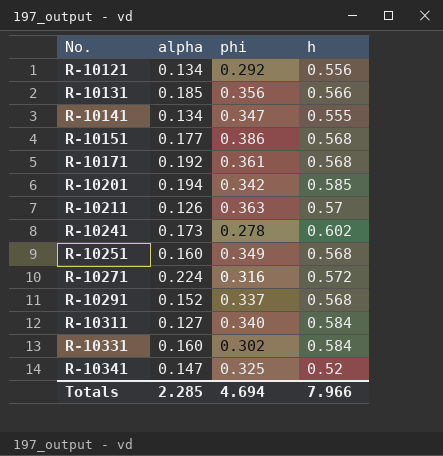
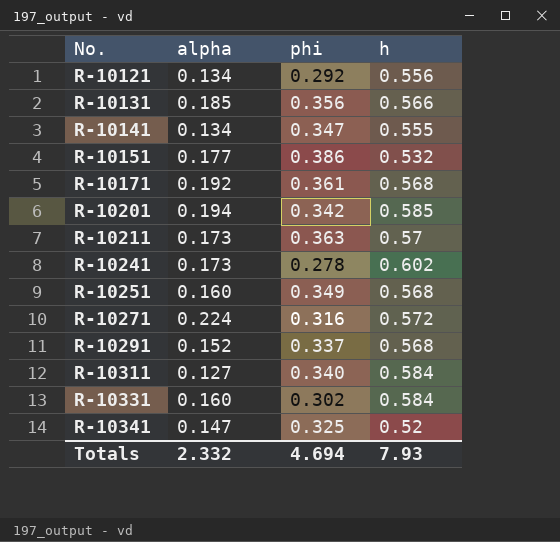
R-10151 | h: 0.568 -> 0.532
R-10211 | alpha: 0.126 -> 0.173
Totals | alpha: 2.285 -> 2.332
Totals | h: 7.966 -> 7.93

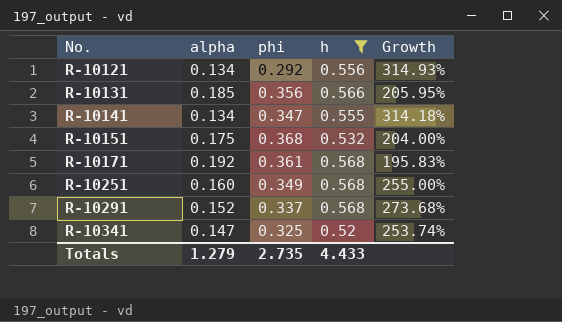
filter: none -> h <= 0.568
column Growth | formula: none -> ([h] - [alpha]) / [alpha]
R-10151 | alpha: 0.177 -> 0.175
R-10151 | phi: 0.386 -> 0.368
Totals | alpha: 2.332 -> 1.279
Totals | phi: 4.694 -> 2.735
Totals | h: 7.93 -> 4.433

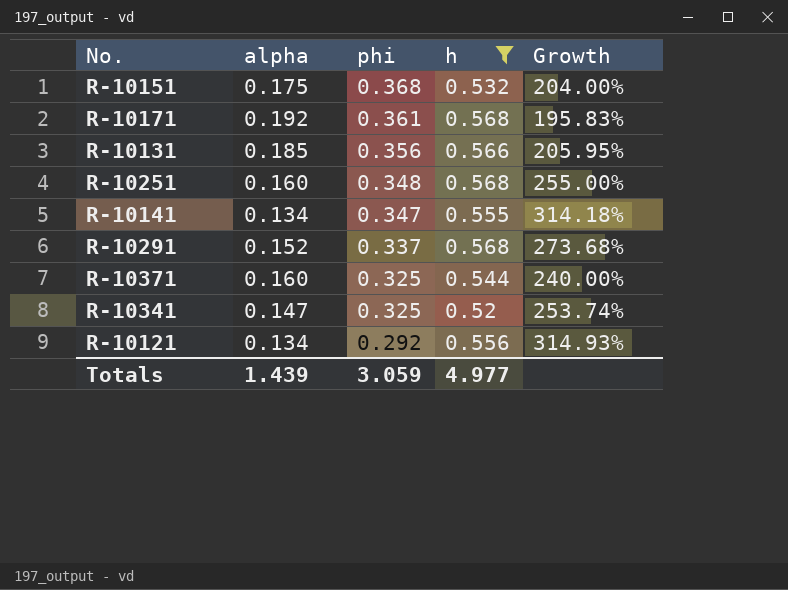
row order: No. ascending -> phi descending
R-10251 | phi: 0.349 -> 0.348
row R-10371: none -> 0.160 | 0.325 | 0.544 | 240.00%
Totals | alpha: 1.279 -> 1.439
Totals | phi: 2.735 -> 3.059
Totals | h: 4.433 -> 4.977

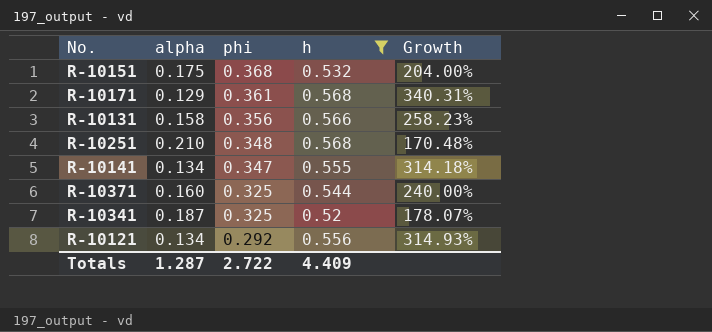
row R-10291: 0.152 | 0.337 | 0.568 | 273.68% -> none
R-10171 | alpha: 0.192 -> 0.129
R-10171 | Growth: 195.83% -> 340.31%
R-10131 | alpha: 0.185 -> 0.158
R-10131 | Growth: 205.95% -> 258.23%
R-10251 | alpha: 0.160 -> 0.210
R-10251 | Growth: 255.00% -> 170.48%
R-10341 | alpha: 0.147 -> 0.187
R-10341 | Growth: 253.74% -> 178.07%
Totals | alpha: 1.439 -> 1.287
Totals | phi: 3.059 -> 2.722
Totals | h: 4.977 -> 4.409

